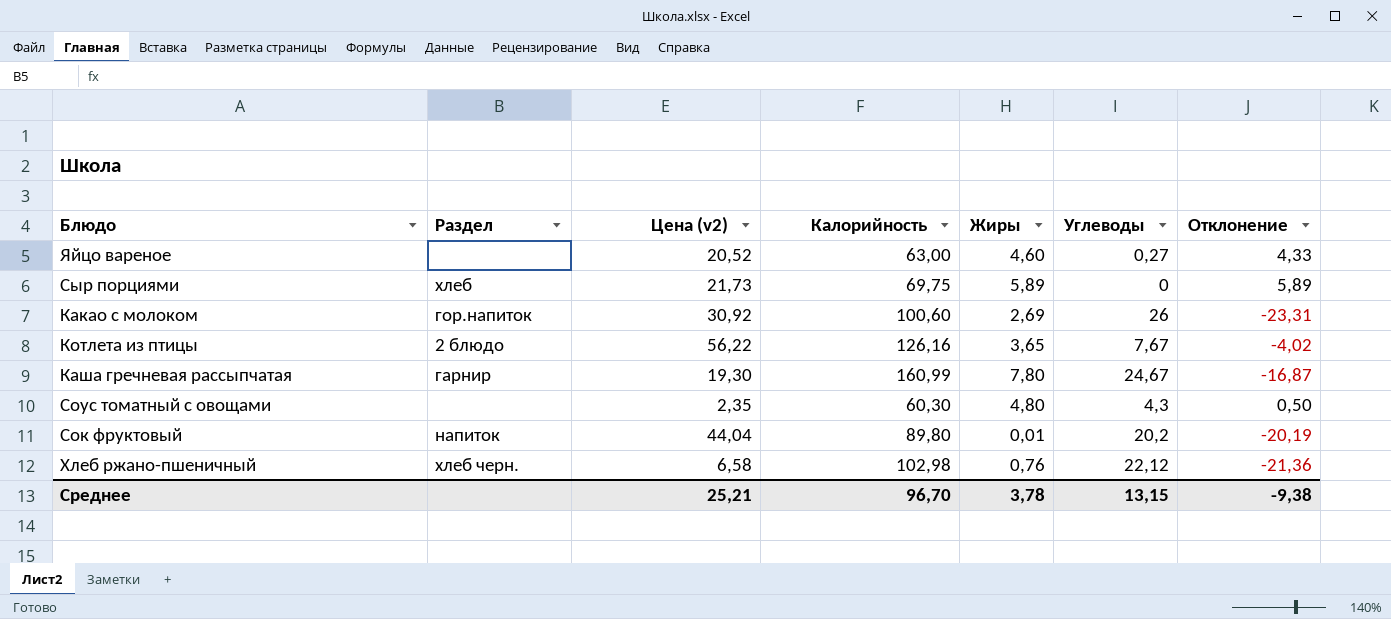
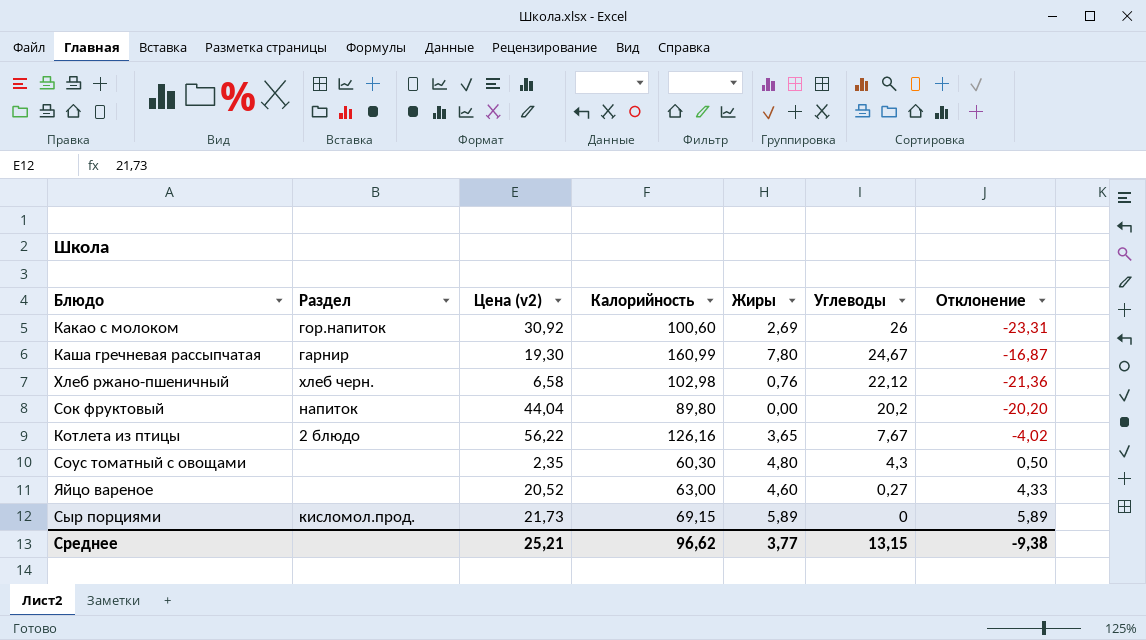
row order: none -> Углеводы descending
Сок фруктовый | Жиры: 0,01 -> 0,00
Сок фруктовый | Отклонение: -20,19 -> -20,20
Сыр порциями | Раздел: хлеб -> кисломол.прод.
Сыр порциями | Калорийность: 69,75 -> 69,15
Среднее | Калорийность: 96,70 -> 96,62
Среднее | Жиры: 3,78 -> 3,77

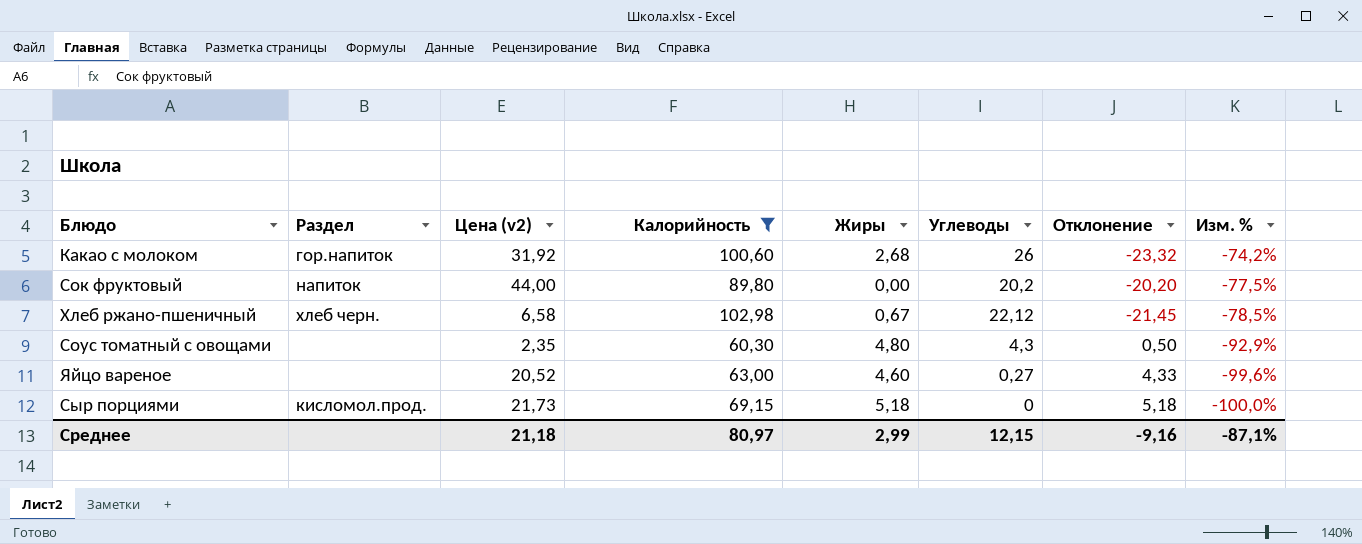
filter: none -> Калорийность <= 102,98
row order: Углеводы descending -> Изм. % descending
column Изм. % | formula: none -> ([Углеводы] - [Калорийность]) / [Калорийность]
Какао с молоком | Цена (v2): 30,92 -> 31,92
Какао с молоком | Жиры: 2,69 -> 2,68
Какао с молоком | Отклонение: -23,31 -> -23,32
Сок фруктовый | Цена (v2): 44,04 -> 44,00
Хлеб ржано-пшеничный | Жиры: 0,76 -> 0,67
Хлеб ржано-пшеничный | Отклонение: -21,36 -> -21,45
Сыр порциями | Жиры: 5,89 -> 5,18
Сыр порциями | Отклонение: 5,89 -> 5,18
Среднее | Цена (v2): 25,21 -> 21,18
Среднее | Калорийность: 96,62 -> 80,97
Среднее | Жиры: 3,77 -> 2,99
Среднее | Углеводы: 13,15 -> 12,15
Среднее | Отклонение: -9,38 -> -9,16

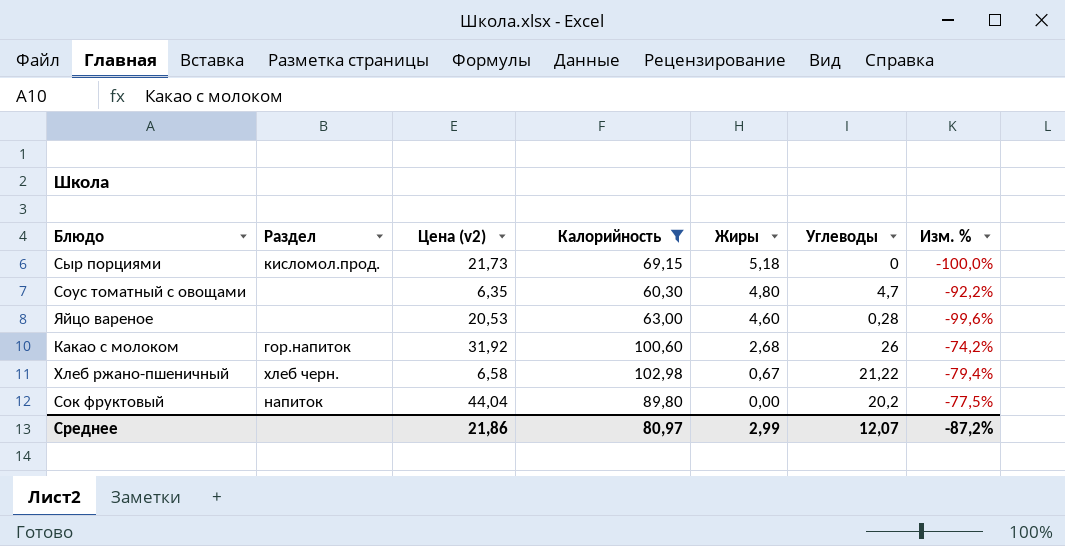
row order: Изм. % descending -> Жиры descending
column Отклонение | formula: [Жиры] - [Углеводы] -> none
Соус томатный с овощами | Цена (v2): 2,35 -> 6,35
Соус томатный с овощами | Углеводы: 4,3 -> 4,7
Соус томатный с овощами | Изм. %: -92,9% -> -92,2%
Яйцо вареное | Цена (v2): 20,52 -> 20,53
Яйцо вареное | Углеводы: 0,27 -> 0,28
Хлеб ржано-пшеничный | Углеводы: 22,12 -> 21,22
Хлеб ржано-пшеничный | Изм. %: -78,5% -> -79,4%
Сок фруктовый | Цена (v2): 44,00 -> 44,04
Среднее | Цена (v2): 21,18 -> 21,86
Среднее | Углеводы: 12,15 -> 12,07
Среднее | Изм. %: -87,1% -> -87,2%

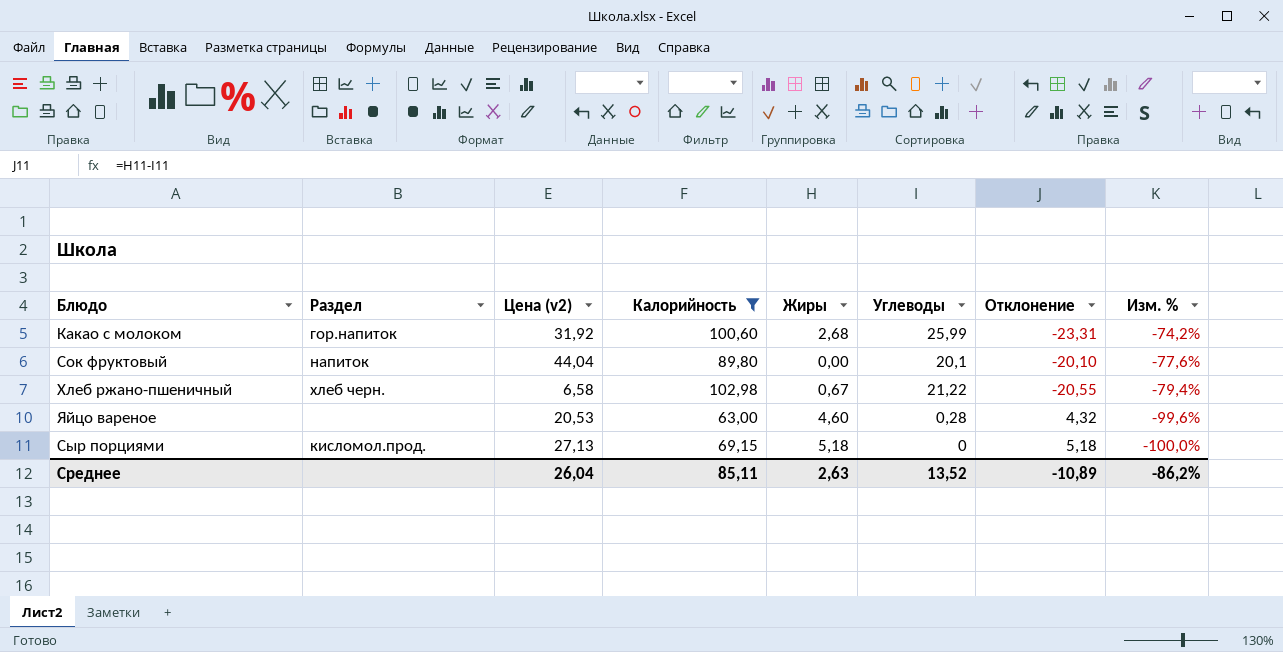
row order: Жиры descending -> Изм. % descending
column Отклонение | formula: none -> [Жиры] - [Углеводы]
row Соус томатный с овощами: none | 6,35 | 60,30 | 4,80 | 4,7 | -92,2% -> none
Какао с молоком | Углеводы: 26 -> 25,99
Сок фруктовый | Углеводы: 20,2 -> 20,1
Сок фруктовый | Изм. %: -77,5% -> -77,6%
Сыр порциями | Цена (v2): 21,73 -> 27,13
Среднее | Цена (v2): 21,86 -> 26,04
Среднее | Калорийность: 80,97 -> 85,11
Среднее | Жиры: 2,99 -> 2,63
Среднее | Углеводы: 12,07 -> 13,52
Среднее | Изм. %: -87,2% -> -86,2%

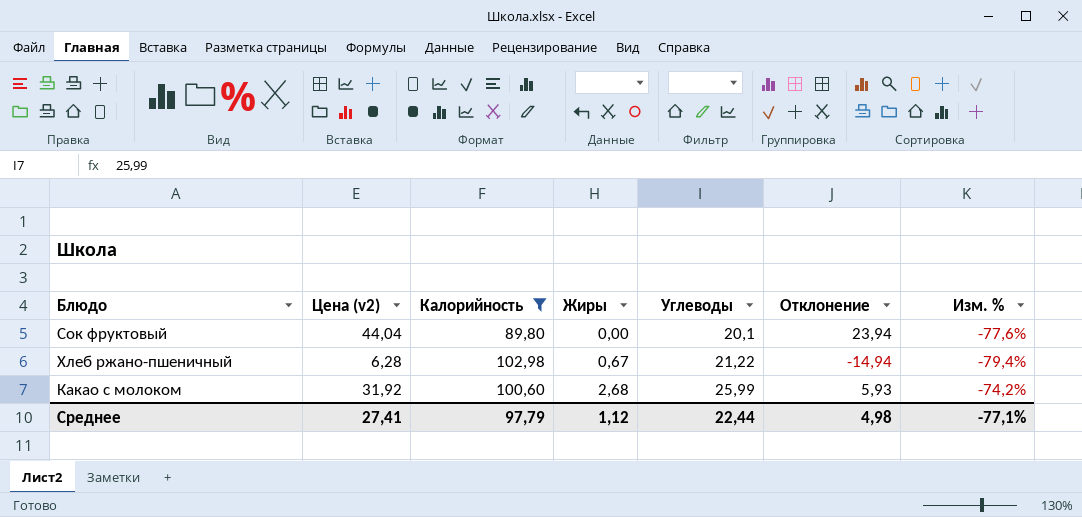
row order: Изм. % descending -> Жиры ascending
column Раздел | position: 2 -> none
column Отклонение | formula: [Жиры] - [Углеводы] -> [Цена (v2)] - [Углеводы]
row Яйцо вареное: none | 20,53 | 63,00 | 4,60 | 0,28 | 4,32 | -99,6% -> none
row Сыр порциями: кисломол.прод. | 27,13 | 69,15 | 5,18 | 0 | 5,18 | -100,0% -> none
Хлеб ржано-пшеничный | Цена (v2): 6,58 -> 6,28
Среднее | Цена (v2): 26,04 -> 27,41
Среднее | Калорийность: 85,11 -> 97,79
Среднее | Жиры: 2,63 -> 1,12
Среднее | Углеводы: 13,52 -> 22,44
Среднее | Отклонение: -10,89 -> 4,98
Среднее | Изм. %: -86,2% -> -77,1%

